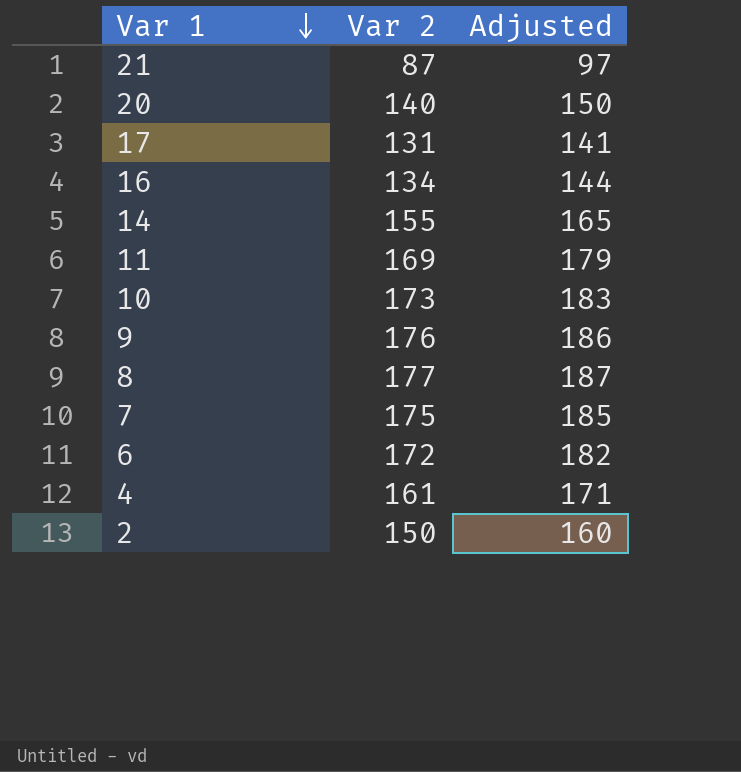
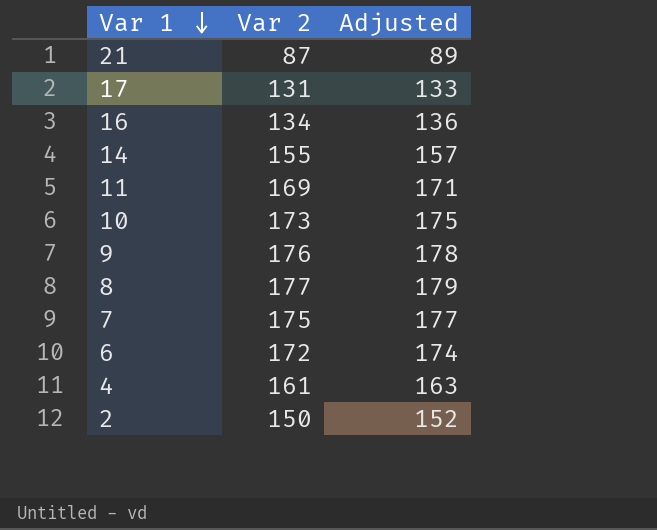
column Adjusted | formula: [Var 2] + 10 -> [Var 2] + 2
row 20: 140 | 150 -> none

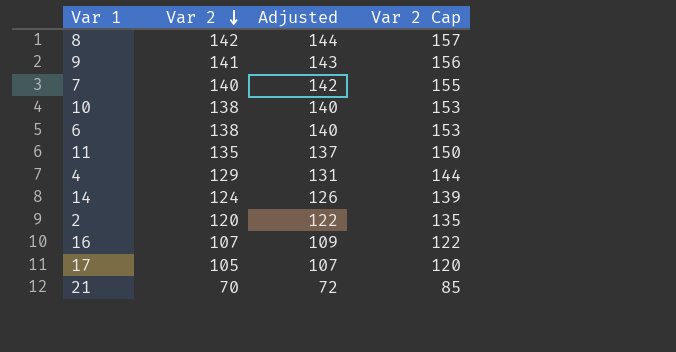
row order: Var 1 descending -> Var 2 descending
column Var 2 Cap | formula: none -> [Var 2] + 15
8 | Var 2: 177 -> 142
8 | Adjusted: 179 -> 144
9 | Var 2: 176 -> 141
9 | Adjusted: 178 -> 143
7 | Var 2: 175 -> 140
7 | Adjusted: 177 -> 142
10 | Var 2: 173 -> 138
10 | Adjusted: 175 -> 140
6 | Var 2: 172 -> 138
6 | Adjusted: 174 -> 140
11 | Var 2: 169 -> 135
11 | Adjusted: 171 -> 137
4 | Var 2: 161 -> 129
4 | Adjusted: 163 -> 131
14 | Var 2: 155 -> 124
14 | Adjusted: 157 -> 126
2 | Var 2: 150 -> 120
2 | Adjusted: 152 -> 122
16 | Var 2: 134 -> 107
16 | Adjusted: 136 -> 109
17 | Var 2: 131 -> 105
17 | Adjusted: 133 -> 107
21 | Var 2: 87 -> 70
21 | Adjusted: 89 -> 72

